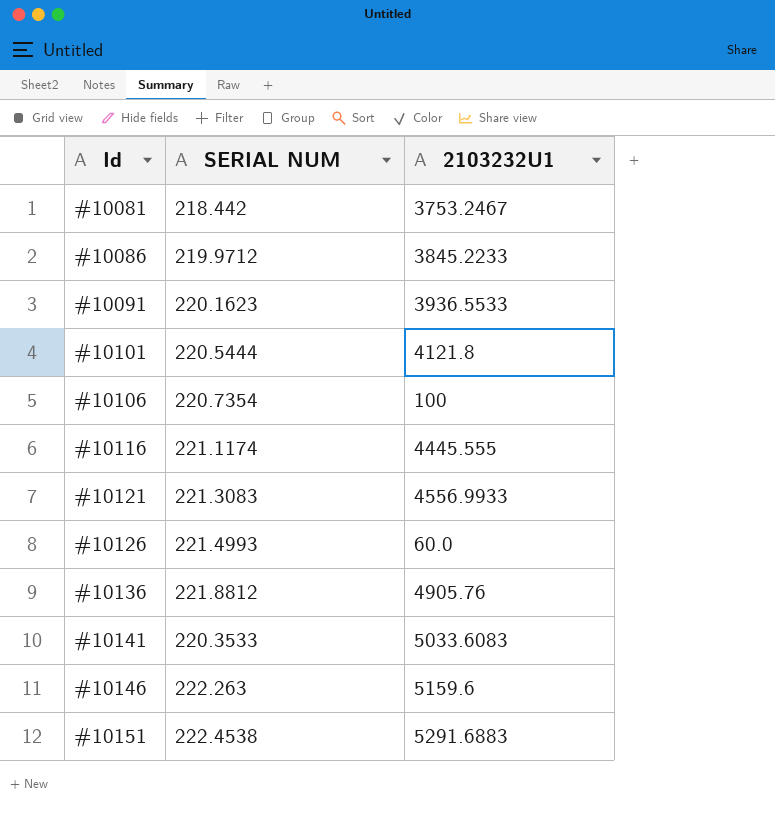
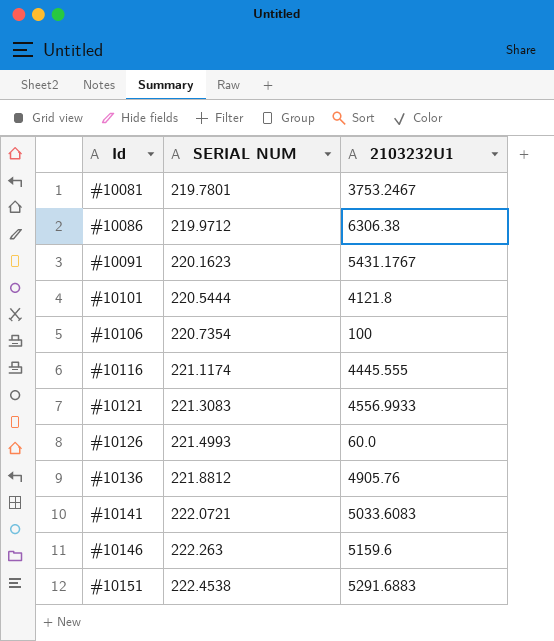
#10081 | SERIAL NUM: 218.442 -> 219.7801
#10086 | 2103232U1: 3845.2233 -> 6306.38
#10091 | 2103232U1: 3936.5533 -> 5431.1767
#10141 | SERIAL NUM: 220.3533 -> 222.0721

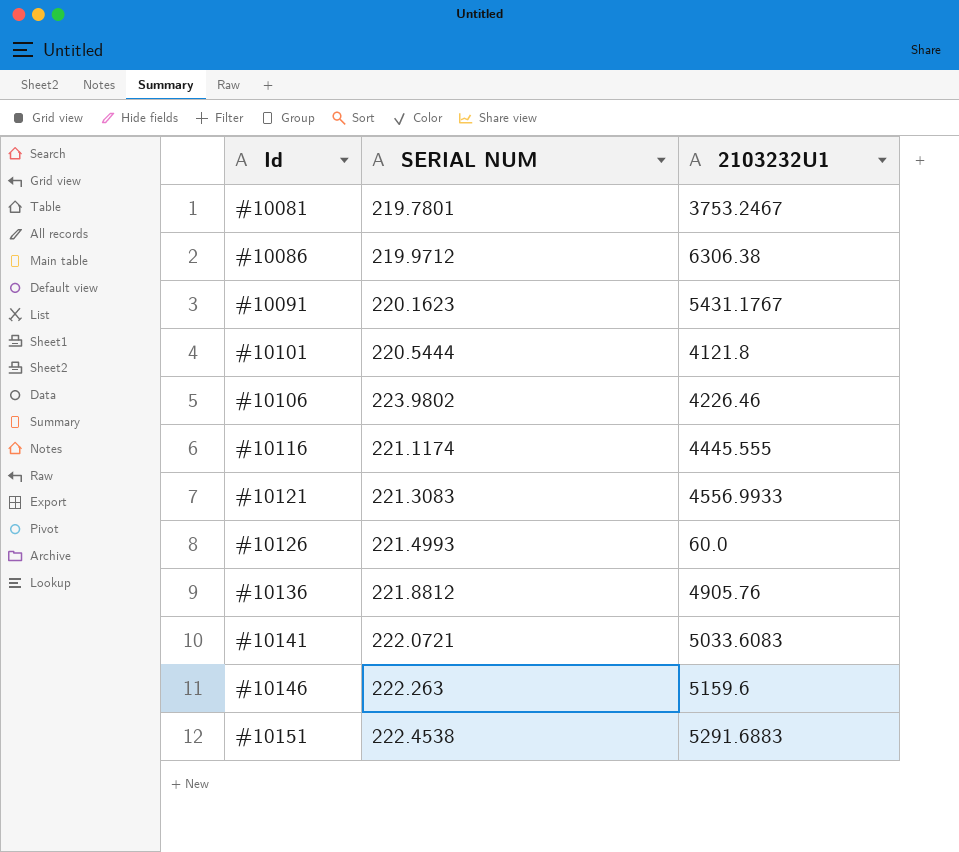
#10106 | SERIAL NUM: 220.7354 -> 223.9802
#10106 | 2103232U1: 100 -> 4226.46

